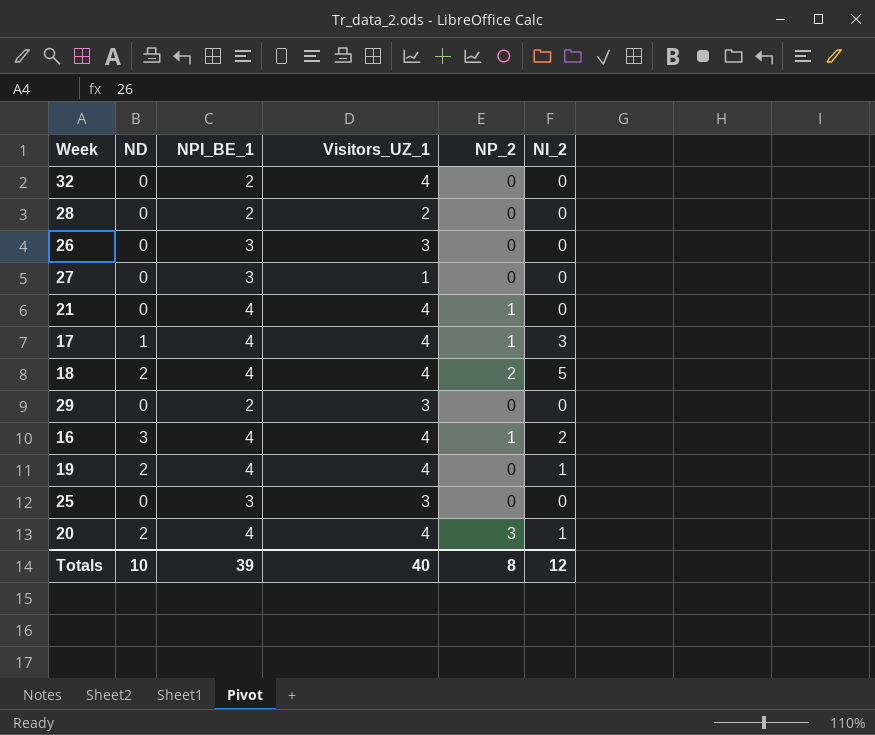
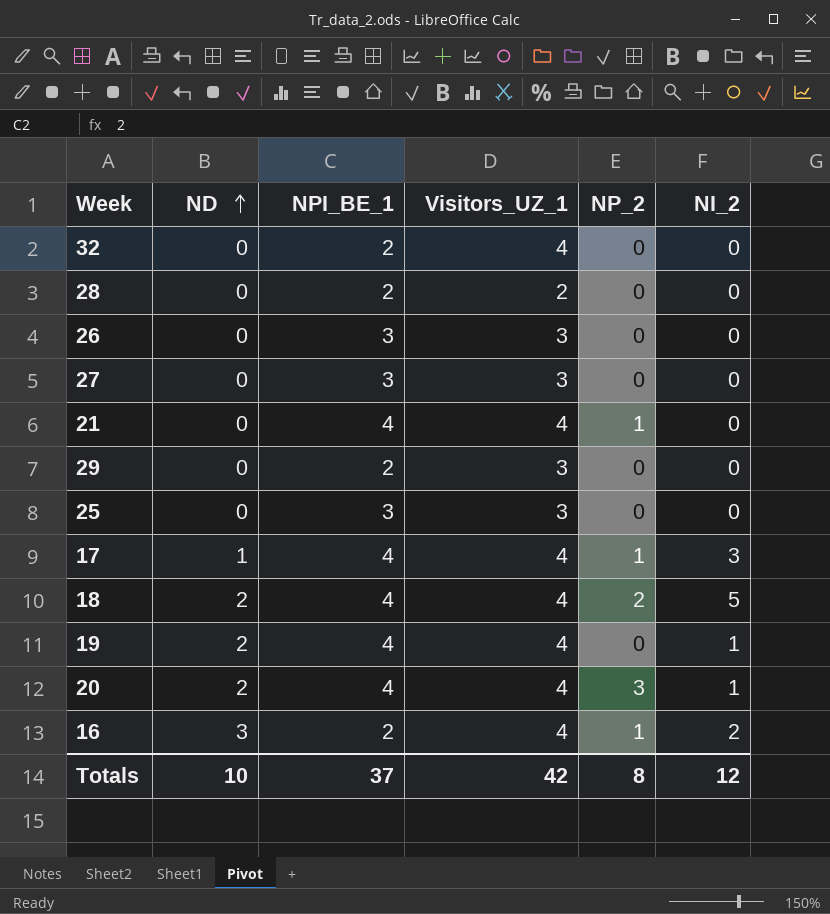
row order: none -> ND ascending
27 | Visitors_UZ_1: 1 -> 3
16 | NPI_BE_1: 4 -> 2
Totals | NPI_BE_1: 39 -> 37
Totals | Visitors_UZ_1: 40 -> 42

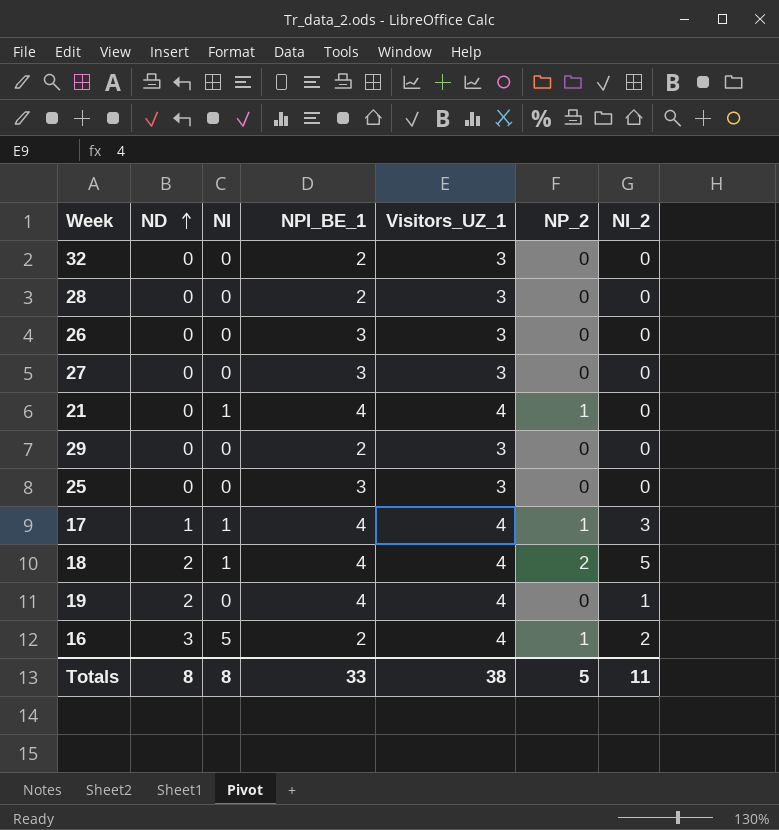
column NI | position: none -> 3
row 20: 2 | 4 | 4 | 3 | 1 -> none
32 | Visitors_UZ_1: 4 -> 3
28 | Visitors_UZ_1: 2 -> 3
Totals | ND: 10 -> 8
Totals | NPI_BE_1: 37 -> 33
Totals | Visitors_UZ_1: 42 -> 38
Totals | NP_2: 8 -> 5
Totals | NI_2: 12 -> 11

